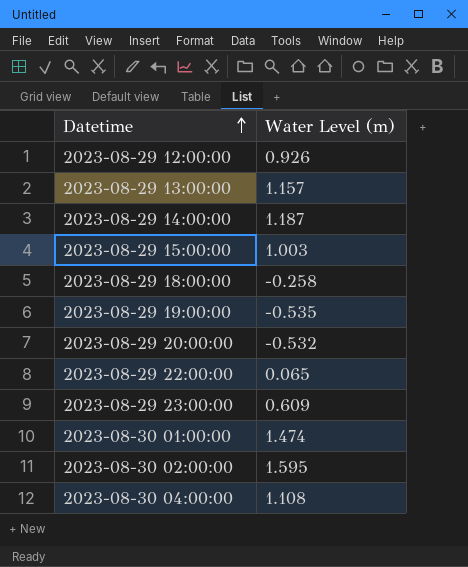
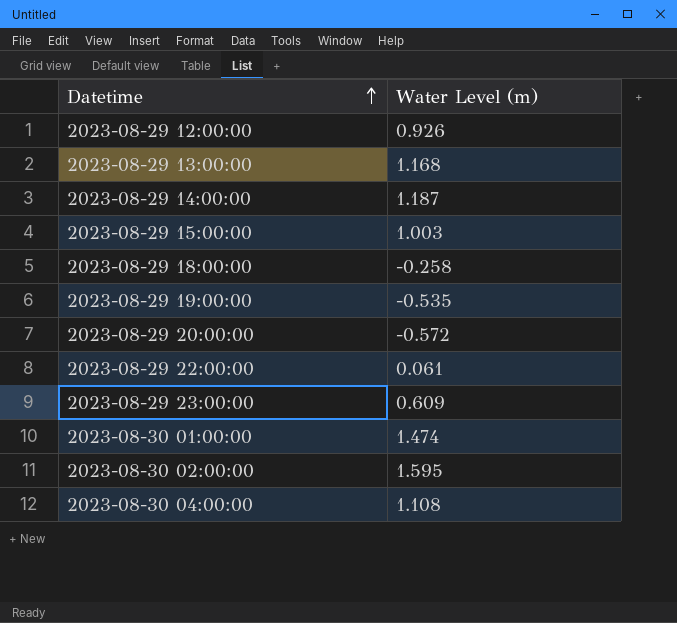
2023-08-29 13:00:00 | Water Level (m): 1.157 -> 1.168
2023-08-29 20:00:00 | Water Level (m): -0.532 -> -0.572
2023-08-29 22:00:00 | Water Level (m): 0.065 -> 0.061

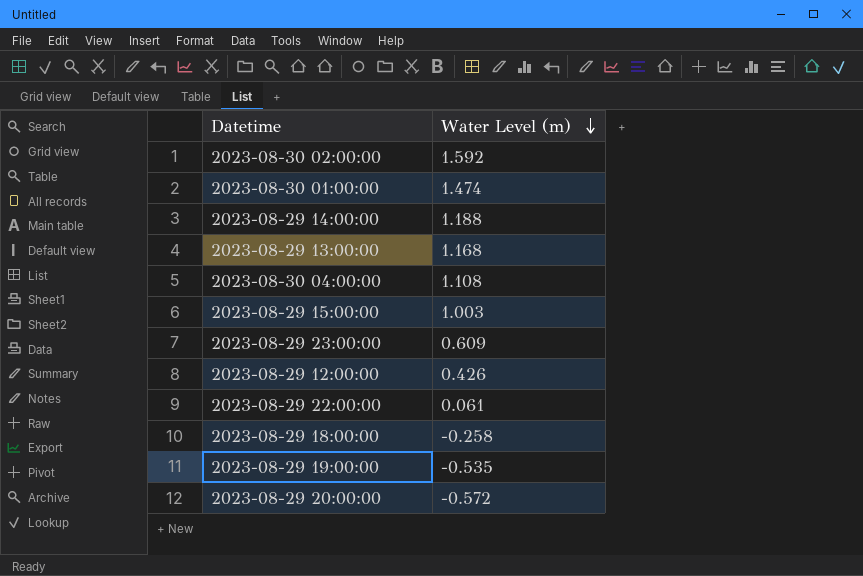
row order: Datetime ascending -> Water Level (m) descending
2023-08-30 02:00:00 | Water Level (m): 1.595 -> 1.592
2023-08-29 14:00:00 | Water Level (m): 1.187 -> 1.188
2023-08-29 12:00:00 | Water Level (m): 0.926 -> 0.426

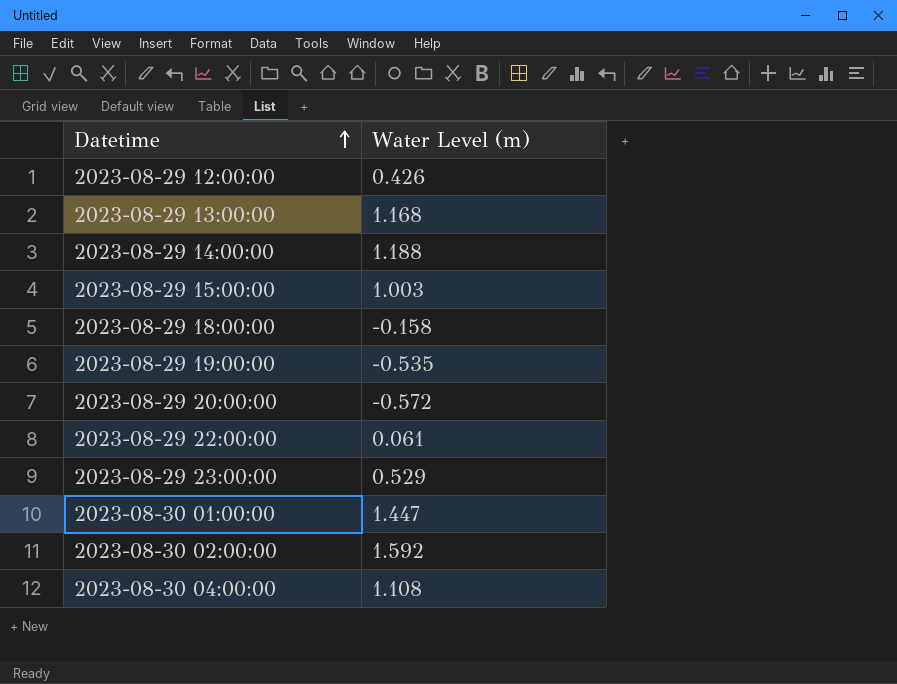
row order: Water Level (m) descending -> Datetime ascending
2023-08-29 18:00:00 | Water Level (m): -0.258 -> -0.158
2023-08-29 23:00:00 | Water Level (m): 0.609 -> 0.529
2023-08-30 01:00:00 | Water Level (m): 1.474 -> 1.447

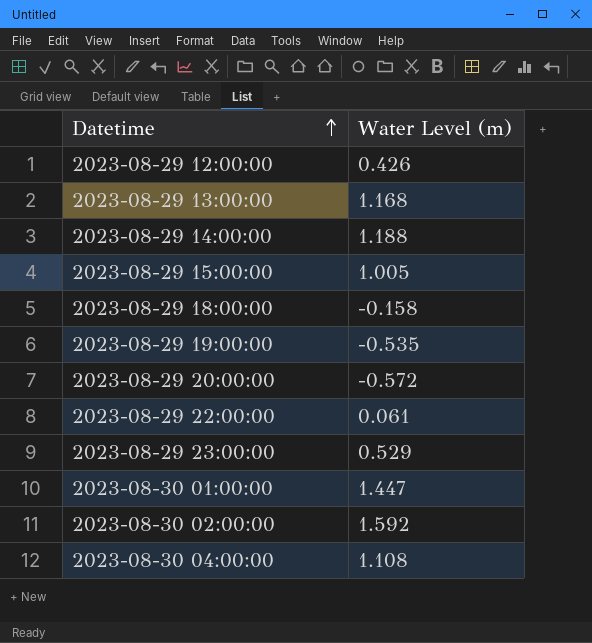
2023-08-29 15:00:00 | Water Level (m): 1.003 -> 1.005

